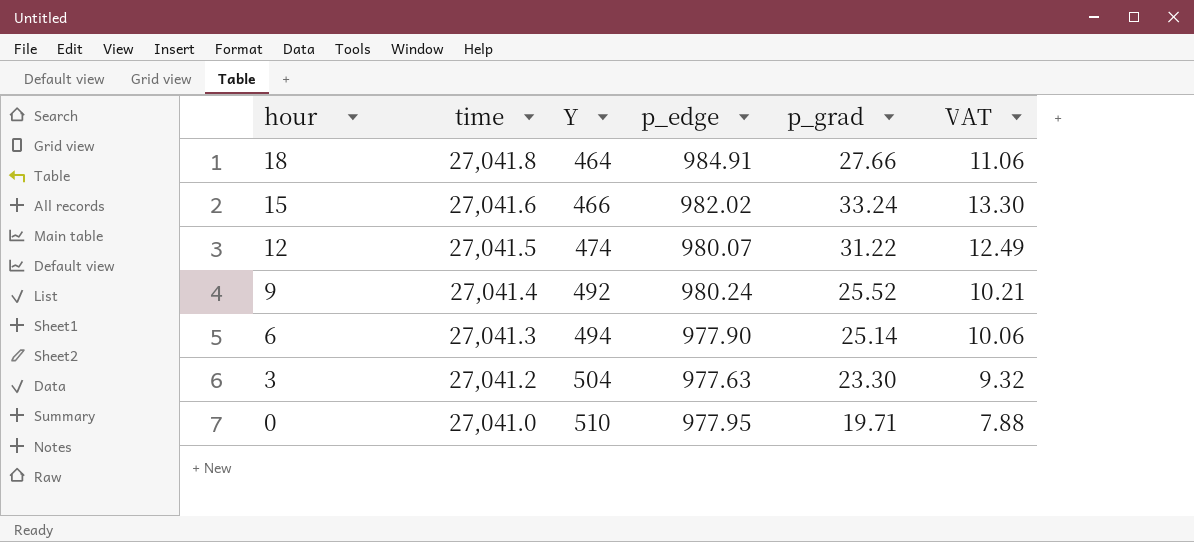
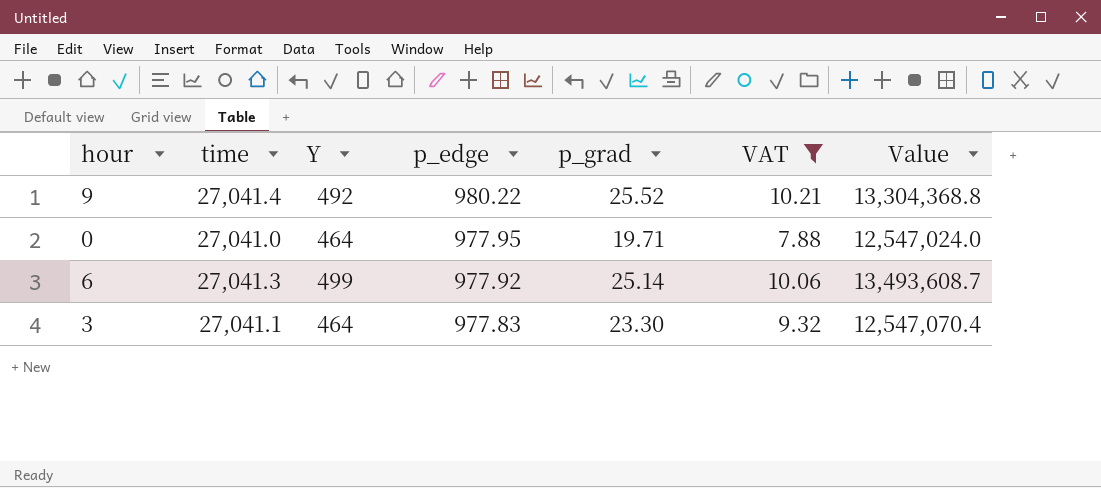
filter: none -> VAT <= 10.21
row order: hour descending -> p_edge descending
column Value | formula: none -> [time] * [Y]
9 | p_edge: 980.24 -> 980.22
0 | Y: 510 -> 464
6 | Y: 494 -> 499
6 | p_edge: 977.90 -> 977.92
3 | time: 27,041.2 -> 27,041.1
3 | Y: 504 -> 464
3 | p_edge: 977.63 -> 977.83

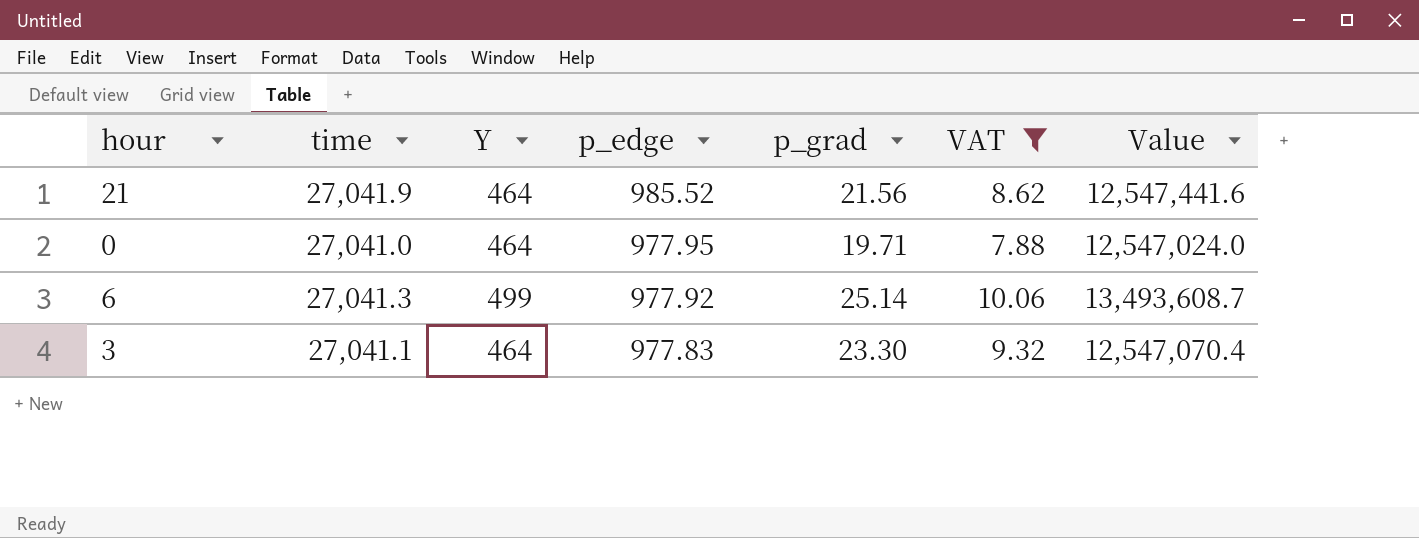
row 9: 27,041.4 | 492 | 980.22 | 25.52 | 10.21 | 13,304,368.8 -> none
row 21: none -> 27,041.9 | 464 | 985.52 | 21.56 | 8.62 | 12,547,441.6

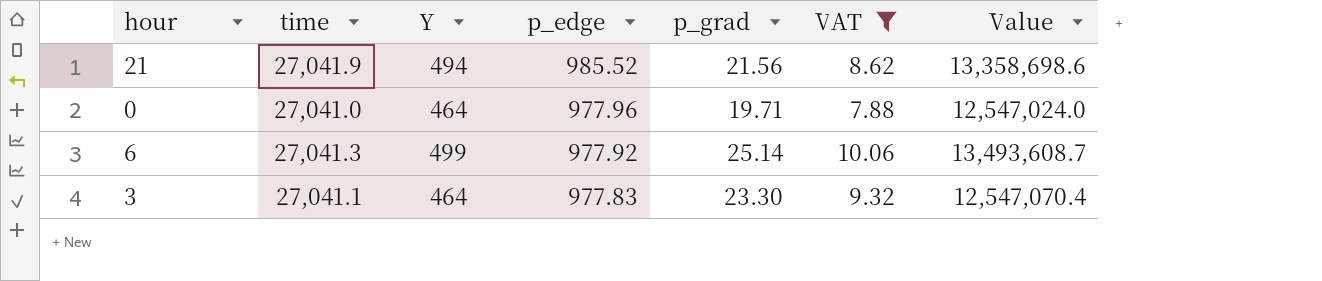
21 | Y: 464 -> 494
21 | Value: 12,547,441.6 -> 13,358,698.6
0 | p_edge: 977.95 -> 977.96

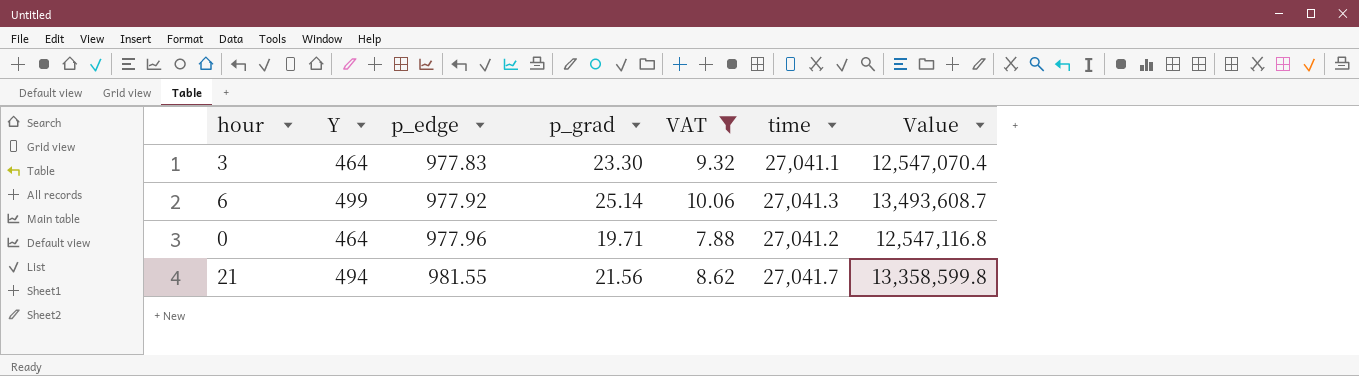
row order: p_edge descending -> p_edge ascending
column time | position: 2 -> 6
0 | time: 27,041.0 -> 27,041.2
0 | Value: 12,547,024.0 -> 12,547,116.8
21 | p_edge: 985.52 -> 981.55
21 | time: 27,041.9 -> 27,041.7
21 | Value: 13,358,698.6 -> 13,358,599.8

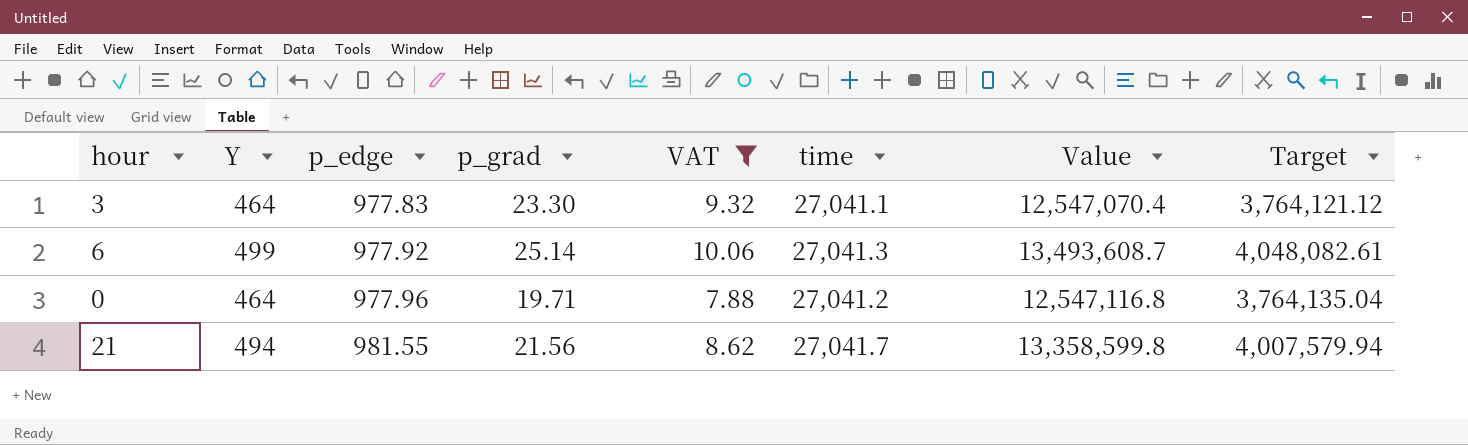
column Target | formula: none -> [Value] * 0.3

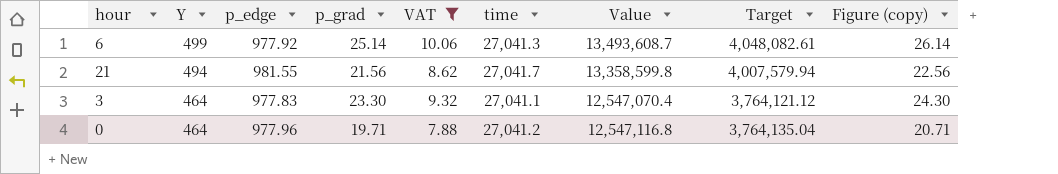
row order: p_edge ascending -> Y descending
column Figure (copy) | formula: none -> [p_grad] + 1

